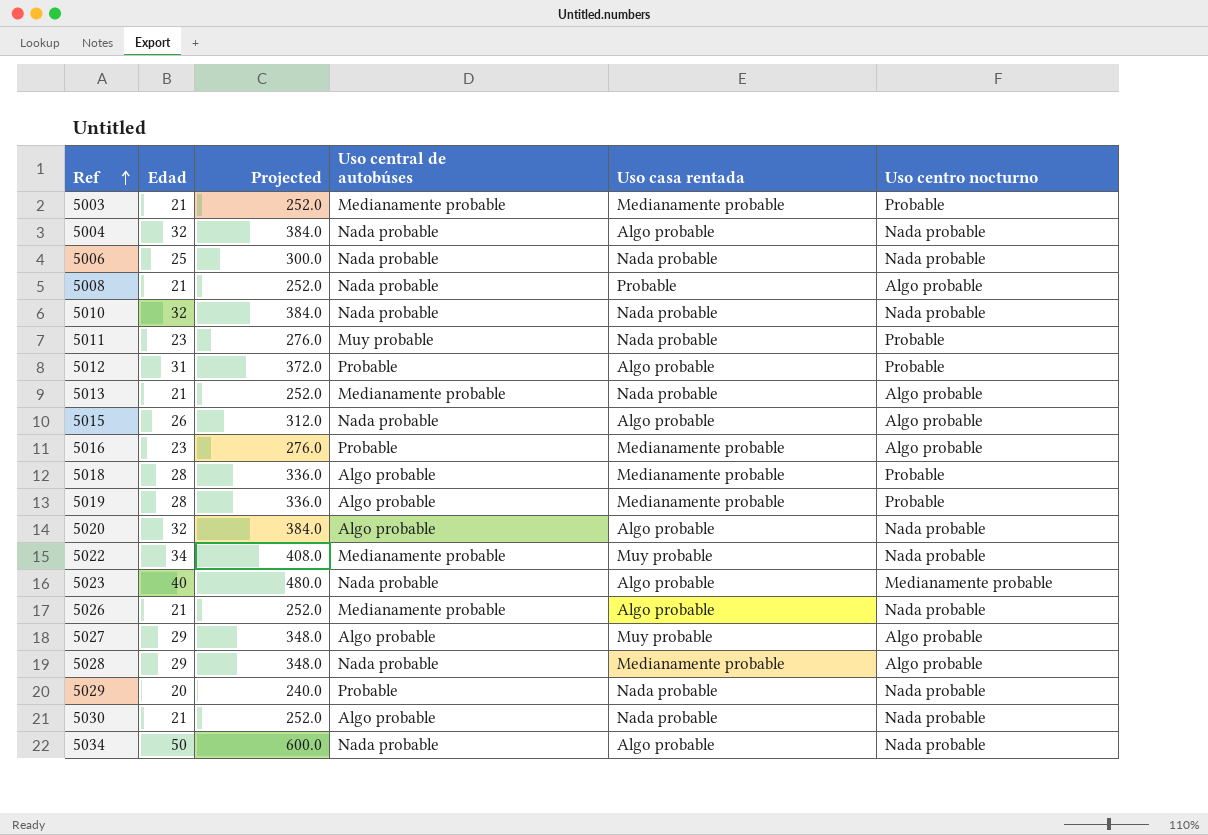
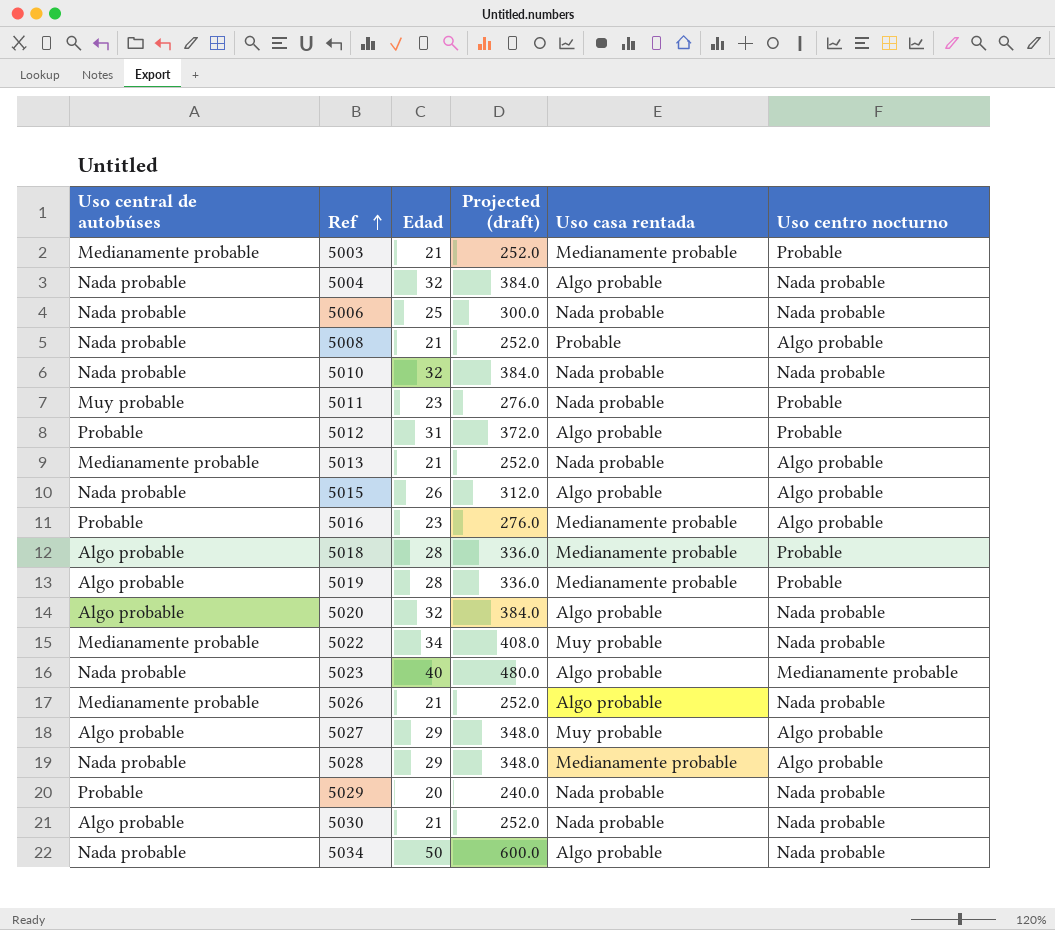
column Uso central de autobúses | position: 4 -> 1
column name: Projected -> Projected (draft)

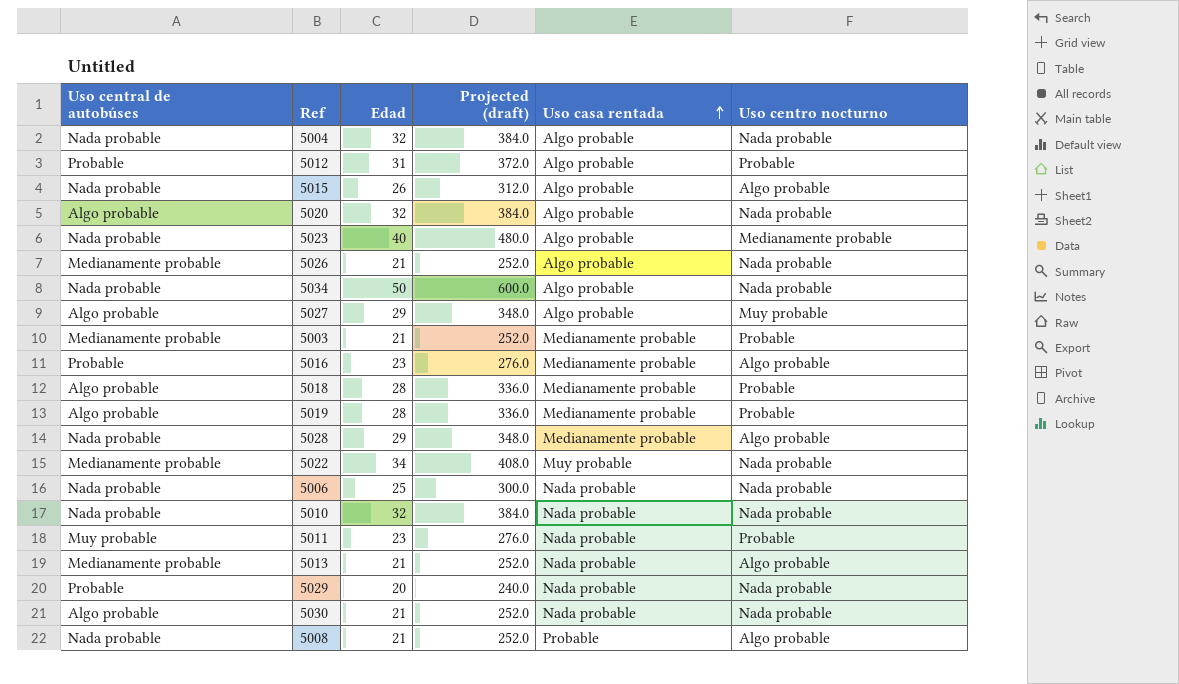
row order: Ref ascending -> Uso casa rentada ascending
5027 | Uso casa rentada: Muy probable -> Algo probable
5027 | Uso centro nocturno: Algo probable -> Muy probable

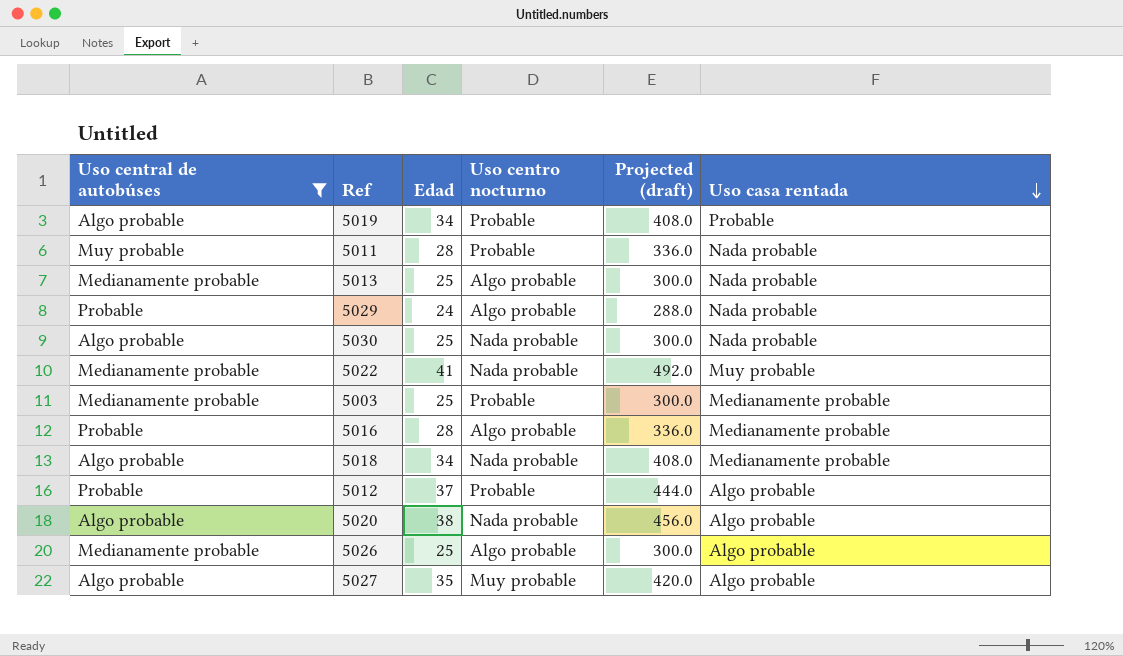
filter: none -> Uso central de autobúses != Nada probable
row order: Uso casa rentada ascending -> Uso casa rentada descending
column Uso centro nocturno | position: 6 -> 4
5019 | Edad: 28 -> 34
5019 | Projected (draft): 336.0 -> 408.0
5019 | Uso casa rentada: Medianamente probable -> Probable
5011 | Edad: 23 -> 28
5011 | Projected (draft): 276.0 -> 336.0
5013 | Edad: 21 -> 25
5013 | Projected (draft): 252.0 -> 300.0
5029 | Edad: 20 -> 24
5029 | Uso centro nocturno: Nada probable -> Algo probable
5029 | Projected (draft): 240.0 -> 288.0
5030 | Edad: 21 -> 25
5030 | Projected (draft): 252.0 -> 300.0
5022 | Edad: 34 -> 41
5022 | Projected (draft): 408.0 -> 492.0
5003 | Edad: 21 -> 25
5003 | Projected (draft): 252.0 -> 300.0
5016 | Edad: 23 -> 28
5016 | Projected (draft): 276.0 -> 336.0
5018 | Edad: 28 -> 34
5018 | Uso centro nocturno: Probable -> Nada probable
5018 | Projected (draft): 336.0 -> 408.0
5012 | Edad: 31 -> 37
5012 | Projected (draft): 372.0 -> 444.0
5020 | Edad: 32 -> 38
5020 | Projected (draft): 384.0 -> 456.0
5026 | Edad: 21 -> 25
5026 | Uso centro nocturno: Nada probable -> Algo probable
5026 | Projected (draft): 252.0 -> 300.0
5027 | Edad: 29 -> 35
5027 | Projected (draft): 348.0 -> 420.0

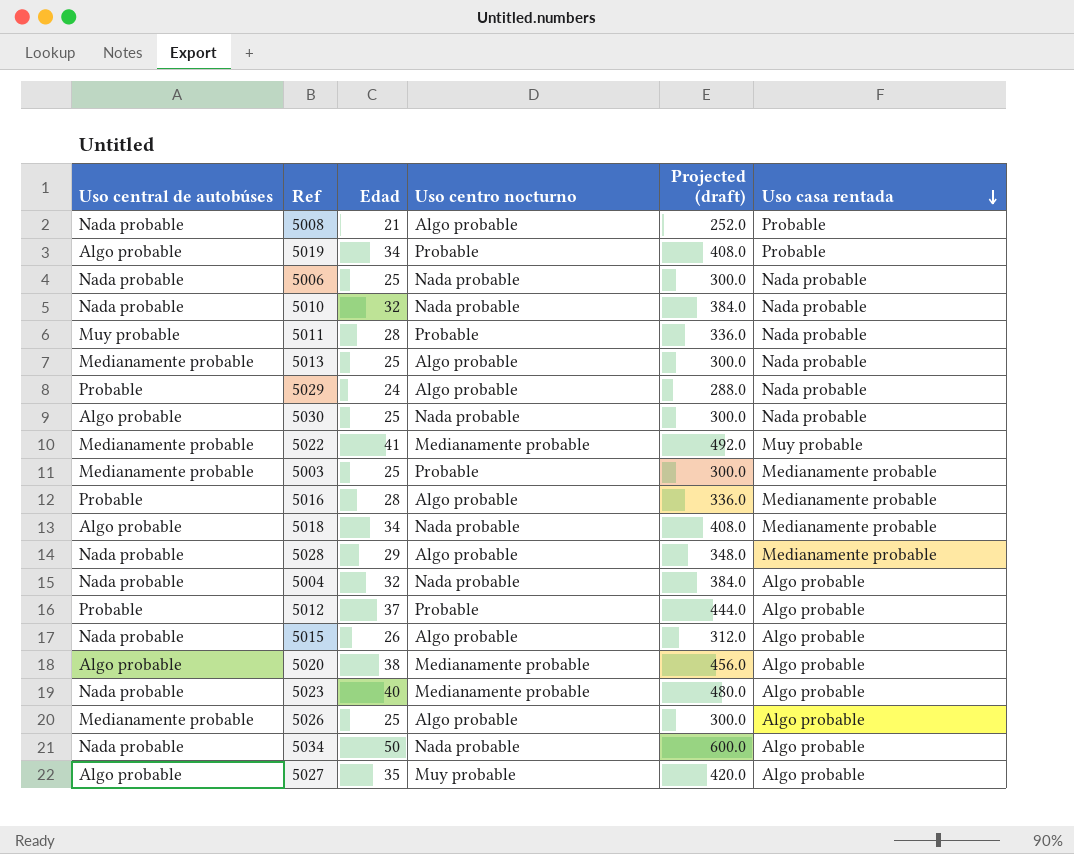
filter: Uso central de autobúses != Nada probable -> none
5022 | Uso centro nocturno: Nada probable -> Medianamente probable
5020 | Uso centro nocturno: Nada probable -> Medianamente probable

